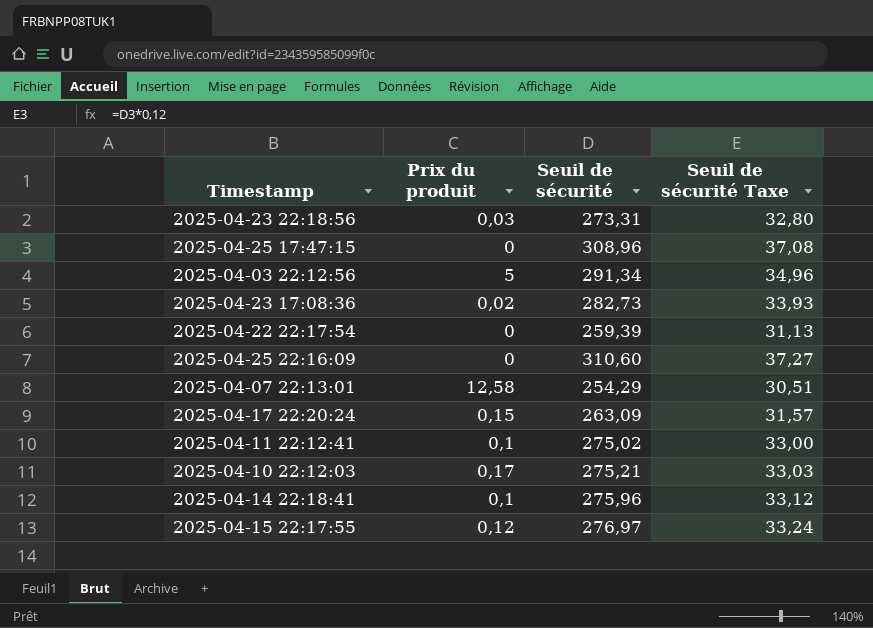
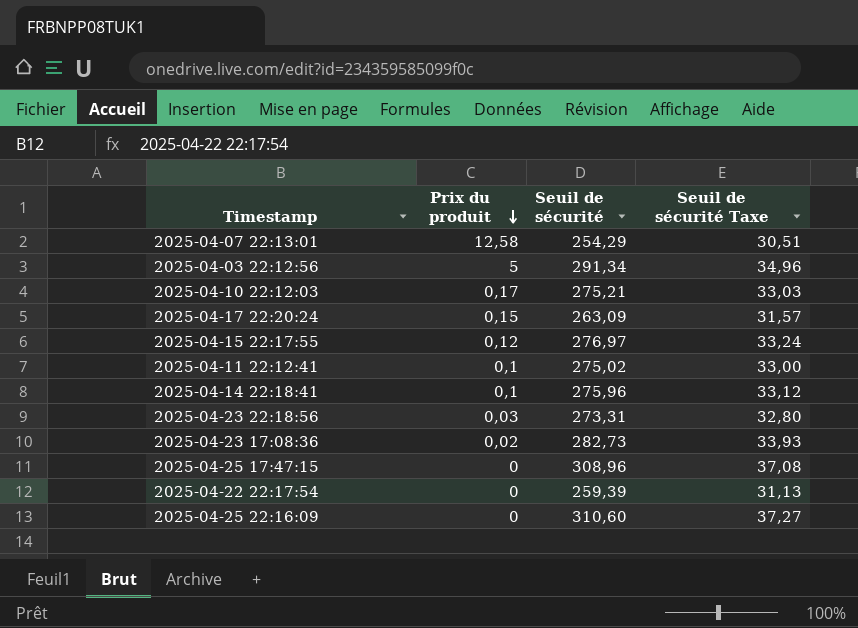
row order: none -> Prix du produit descending

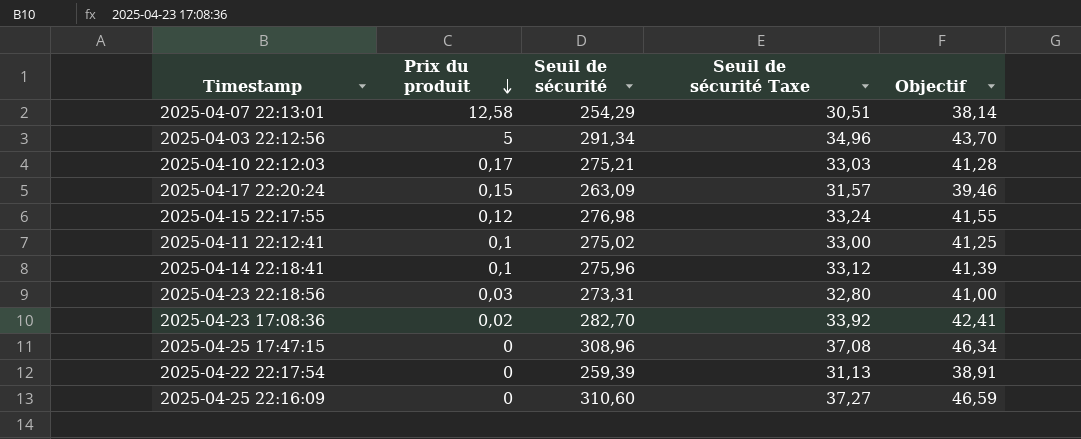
column Objectif | formula: none -> [Seuil de sécurité] * 0,15
2025-04-15 22:17:55 | Seuil de sécurité: 276,97 -> 276,98
2025-04-23 17:08:36 | Seuil de sécurité: 282,73 -> 282,70
2025-04-23 17:08:36 | Seuil de sécurité Taxe: 33,93 -> 33,92

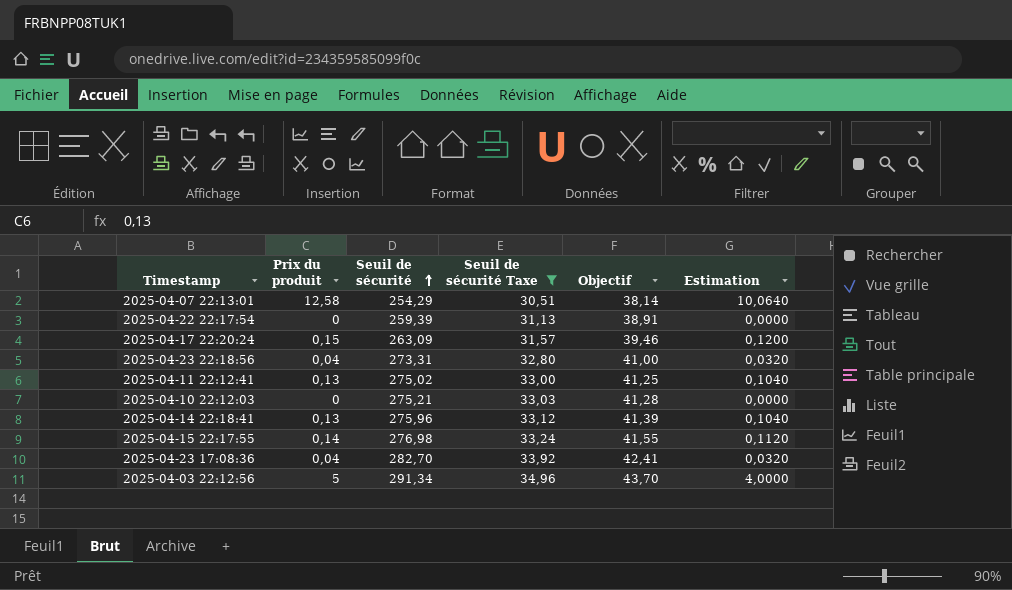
filter: none -> Seuil de sécurité Taxe <= 34,96
row order: Prix du produit descending -> Seuil de sécurité ascending
column Estimation | formula: none -> [Prix du produit] * 0,8
2025-04-23 22:18:56 | Prix du produit: 0,03 -> 0,04
2025-04-11 22:12:41 | Prix du produit: 0,1 -> 0,13
2025-04-10 22:12:03 | Prix du produit: 0,17 -> 0
2025-04-14 22:18:41 | Prix du produit: 0,1 -> 0,13
2025-04-15 22:17:55 | Prix du produit: 0,12 -> 0,14
2025-04-23 17:08:36 | Prix du produit: 0,02 -> 0,04

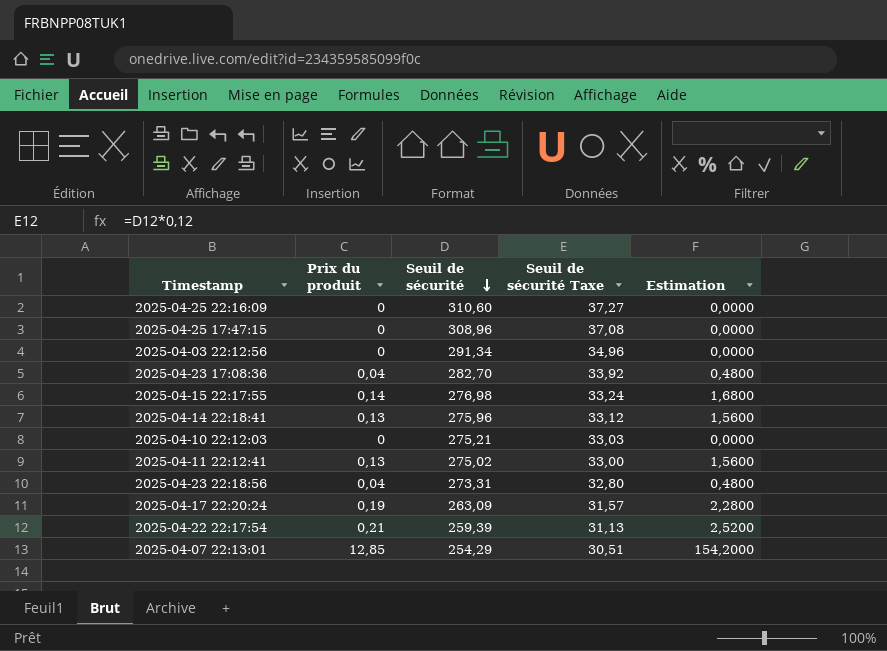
filter: Seuil de sécurité Taxe <= 34,96 -> none
row order: Seuil de sécurité ascending -> Seuil de sécurité descending
column Objectif | formula: [Seuil de sécurité] * 0,15 -> none
column Estimation | formula: [Prix du produit] * 0,8 -> [Prix du produit] * 12
2025-04-03 22:12:56 | Prix du produit: 5 -> 0
2025-04-17 22:20:24 | Prix du produit: 0,15 -> 0,19
2025-04-22 22:17:54 | Prix du produit: 0 -> 0,21
2025-04-07 22:13:01 | Prix du produit: 12,58 -> 12,85

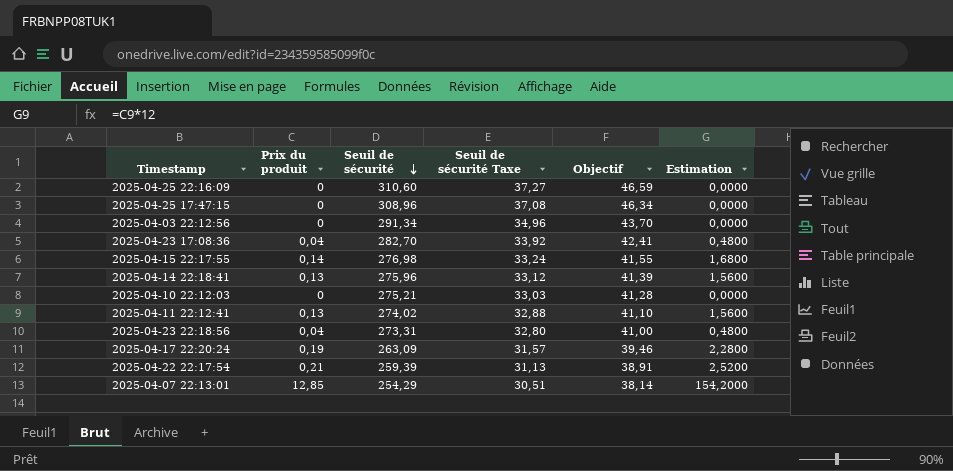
column Objectif | formula: none -> [Seuil de sécurité] * 0,15
2025-04-11 22:12:41 | Seuil de sécurité: 275,02 -> 274,02
2025-04-11 22:12:41 | Seuil de sécurité Taxe: 33,00 -> 32,88

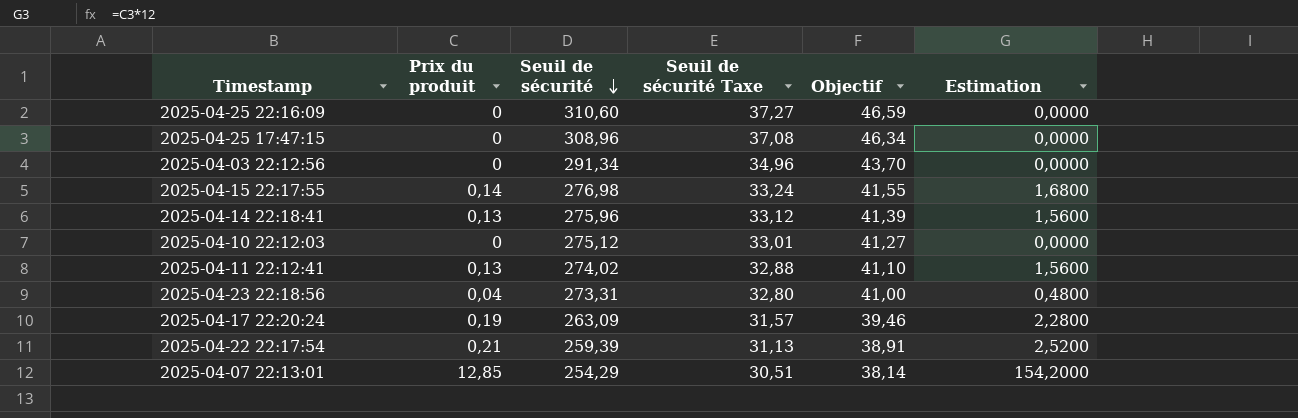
row 2025-04-23 17:08:36: 0,04 | 282,70 | 33,92 | 42,41 | 0,4800 -> none
2025-04-10 22:12:03 | Seuil de sécurité: 275,21 -> 275,12
2025-04-10 22:12:03 | Seuil de sécurité Taxe: 33,03 -> 33,01
2025-04-10 22:12:03 | Objectif: 41,28 -> 41,27

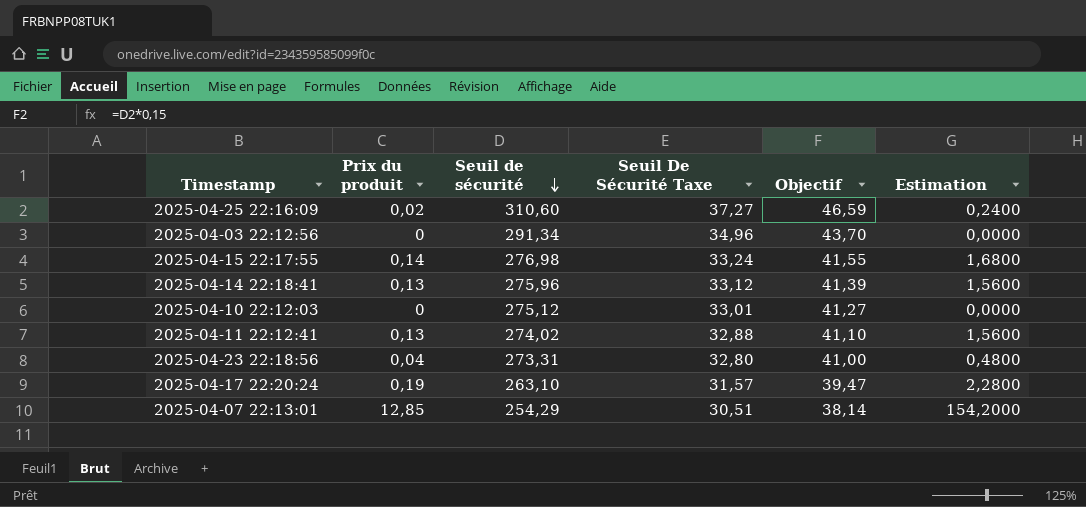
column name: Seuil de sécurité Taxe -> Seuil De Sécurité Taxe
row 2025-04-25 17:47:15: 0 | 308,96 | 37,08 | 46,34 | 0,0000 -> none
row 2025-04-22 22:17:54: 0,21 | 259,39 | 31,13 | 38,91 | 2,5200 -> none
2025-04-25 22:16:09 | Prix du produit: 0 -> 0,02
2025-04-25 22:16:09 | Estimation: 0,0000 -> 0,2400
2025-04-17 22:20:24 | Seuil de sécurité: 263,09 -> 263,10
2025-04-17 22:20:24 | Objectif: 39,46 -> 39,47

